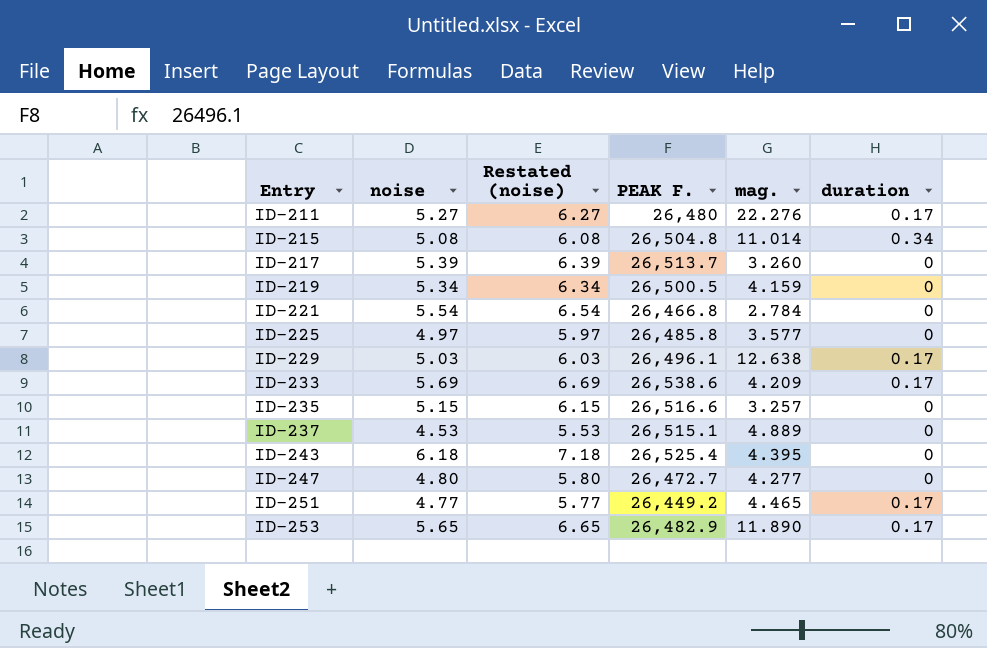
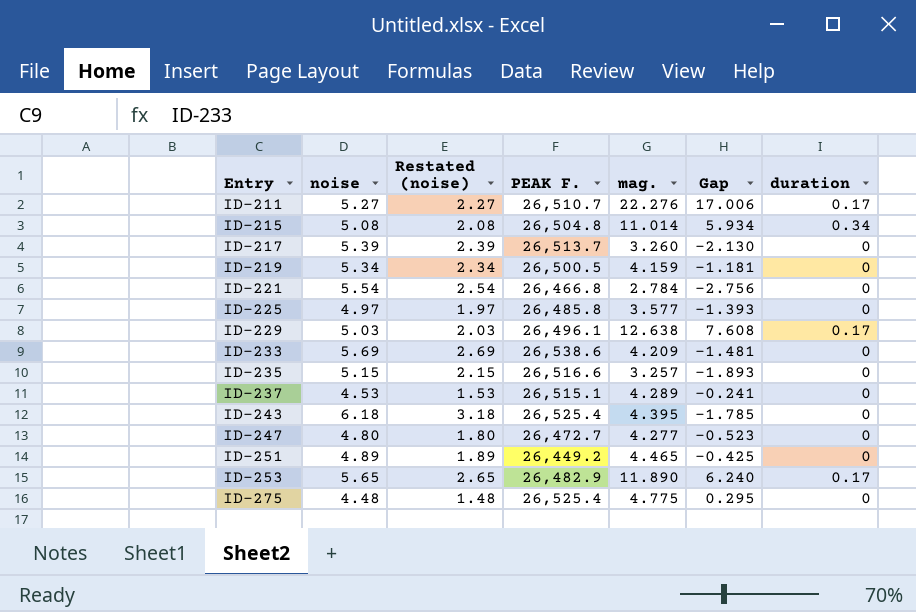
column Restated (noise) | formula: [noise] + 1 -> [noise] - 3
column Gap | formula: none -> [mag.] - [noise]
ID-211 | PEAK F.: 26,480 -> 26,510.7
ID-233 | duration: 0.17 -> 0
ID-237 | mag.: 4.889 -> 4.289
ID-251 | noise: 4.77 -> 4.89
ID-251 | duration: 0.17 -> 0
row ID-275: none -> 4.48 | 1.48 | 26,525.4 | 4.775 | 0.295 | 0

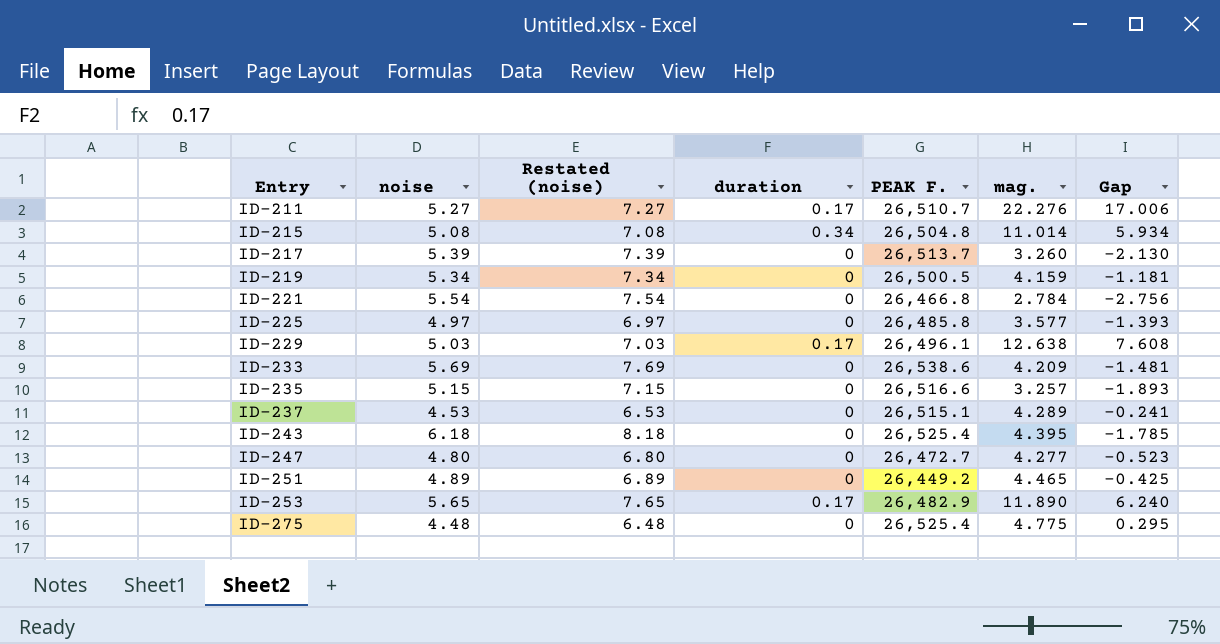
column Restated (noise) | formula: [noise] - 3 -> [noise] + 2
column duration | position: 7 -> 4

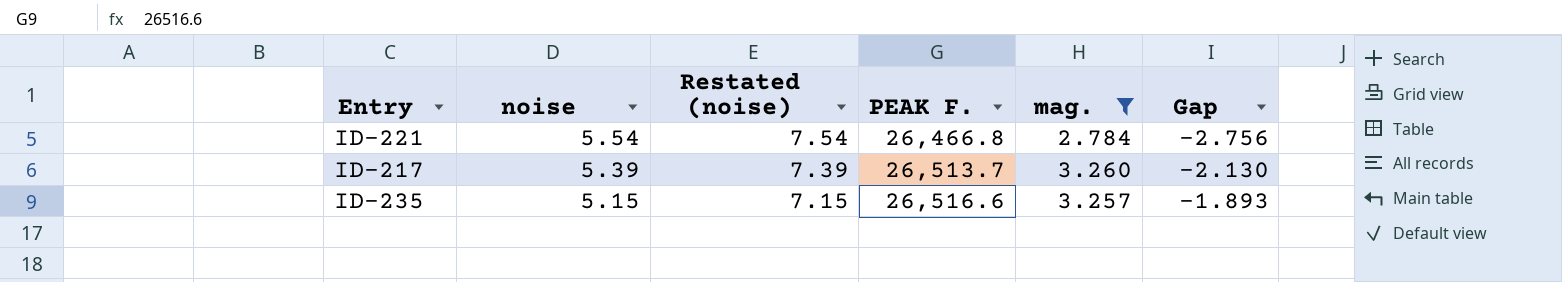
filter: none -> mag. <= 3.260
row order: Entry ascending -> noise descending
column duration | position: 4 -> none

